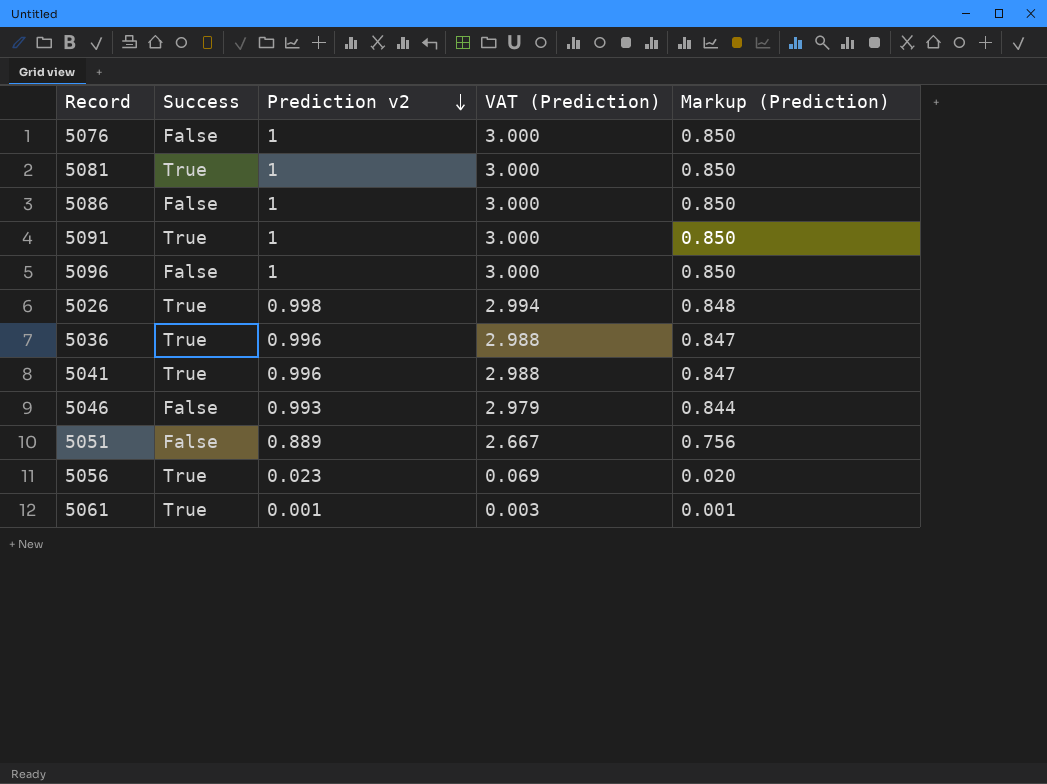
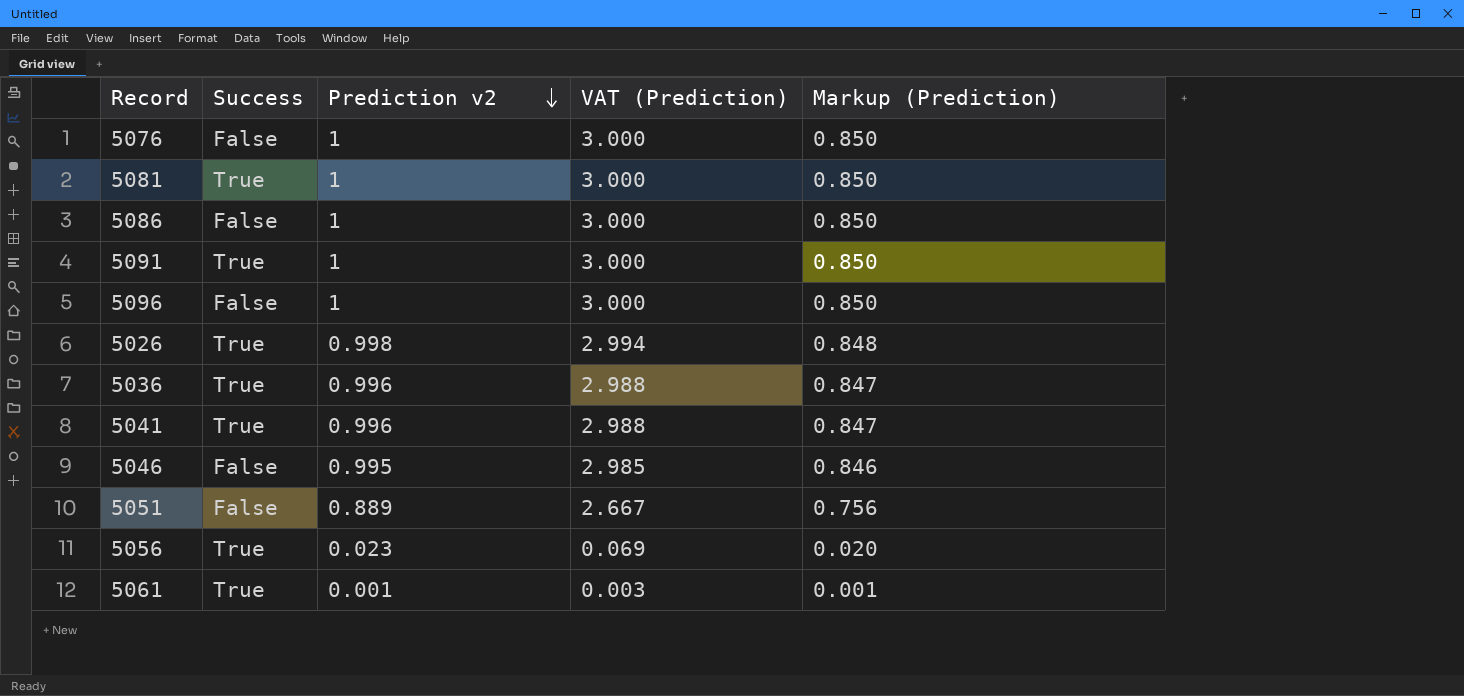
5046 | Prediction v2: 0.993 -> 0.995
5046 | VAT (Prediction): 2.979 -> 2.985
5046 | Markup (Prediction): 0.844 -> 0.846

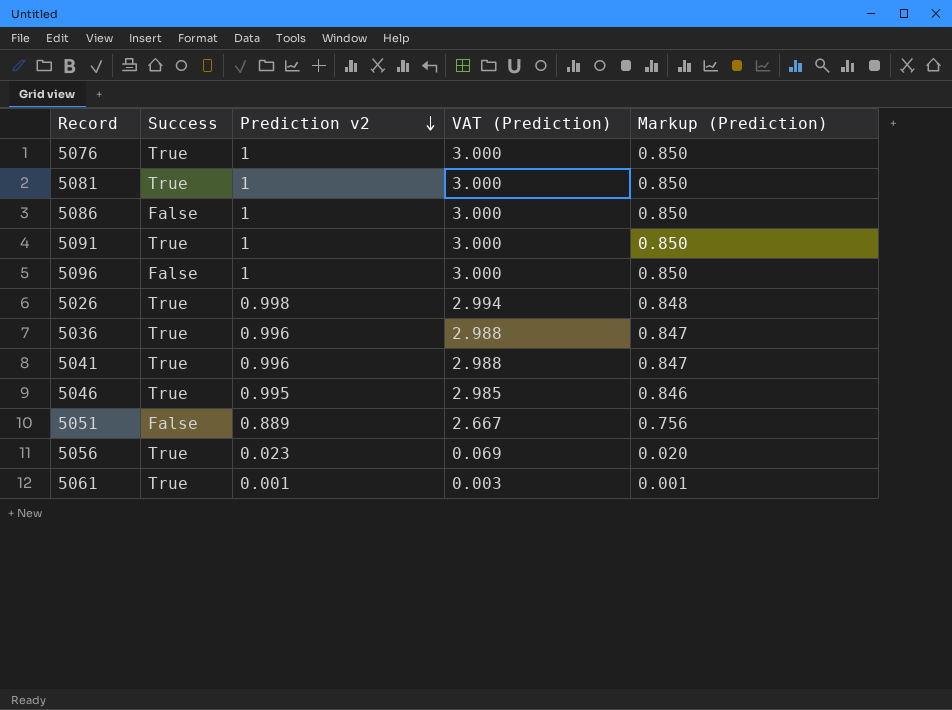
5076 | Success: False -> True
5046 | Success: False -> True

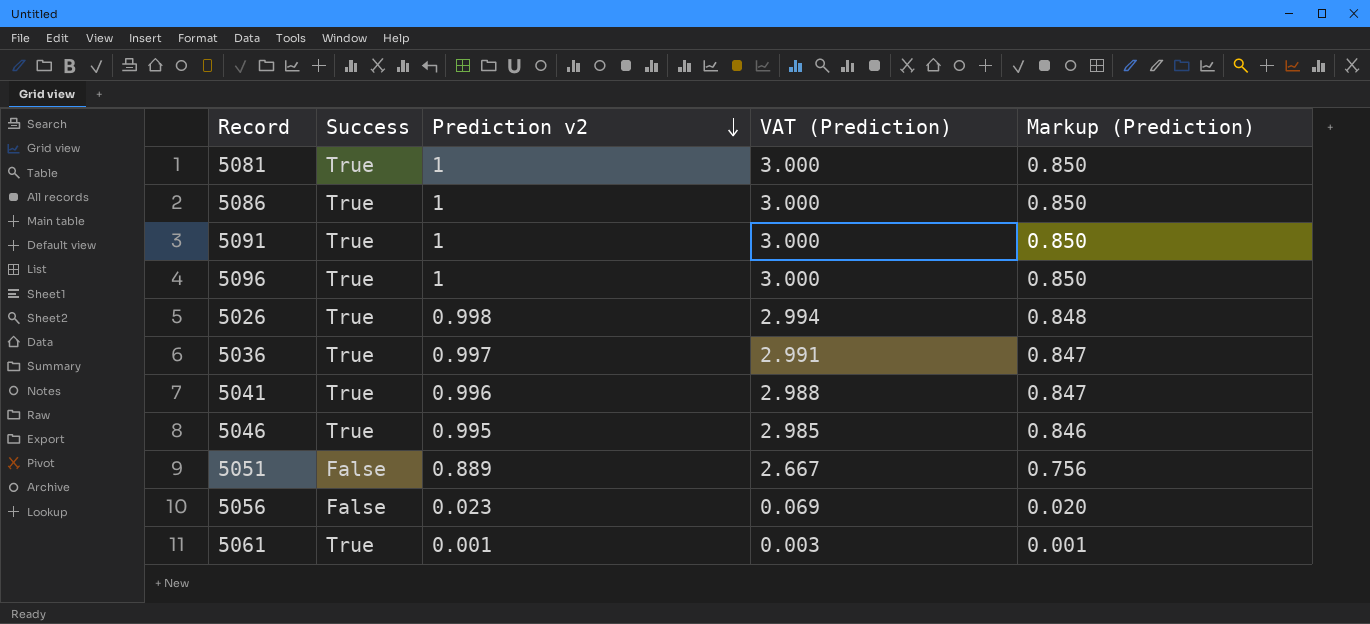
row 5076: True | 1 | 3.000 | 0.850 -> none
5086 | Success: False -> True
5096 | Success: False -> True
5036 | Prediction v2: 0.996 -> 0.997
5036 | VAT (Prediction): 2.988 -> 2.991
5056 | Success: True -> False

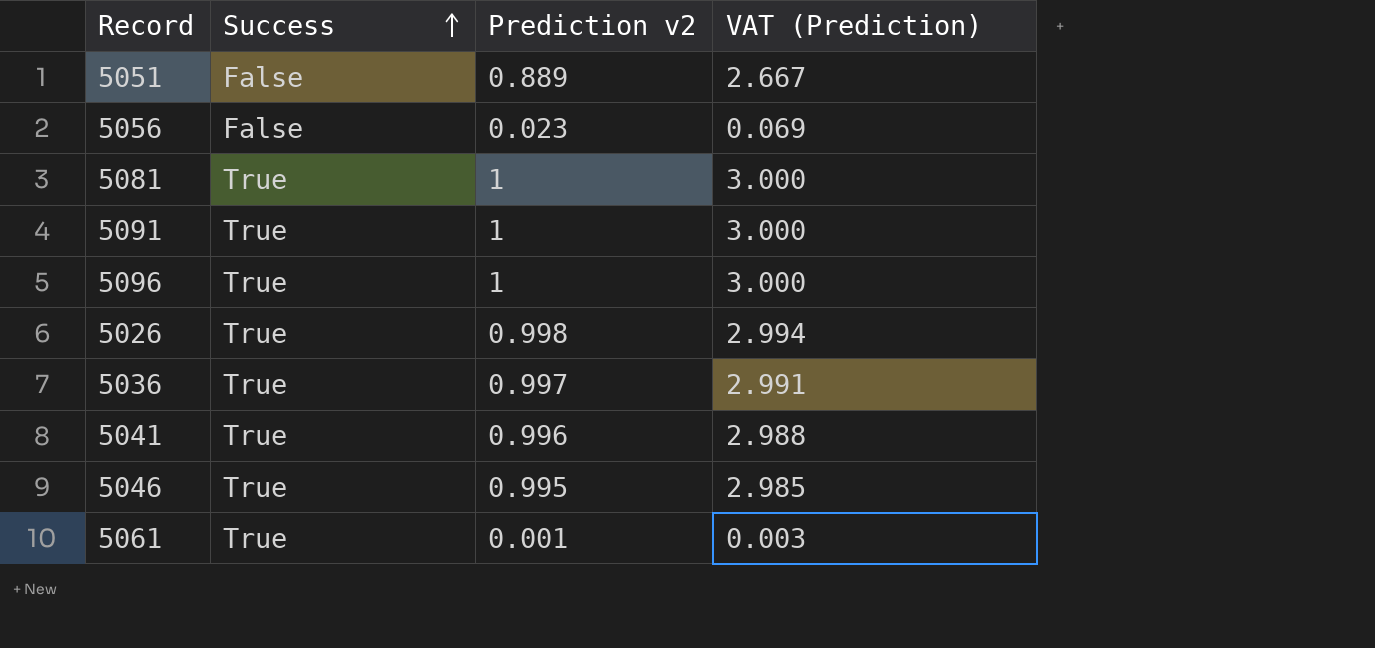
row order: Prediction v2 descending -> Success ascending
column Markup (Prediction) | formula: [Prediction v2] * 0.85 -> none
row 5086: True | 1 | 3.000 | 0.850 -> none

